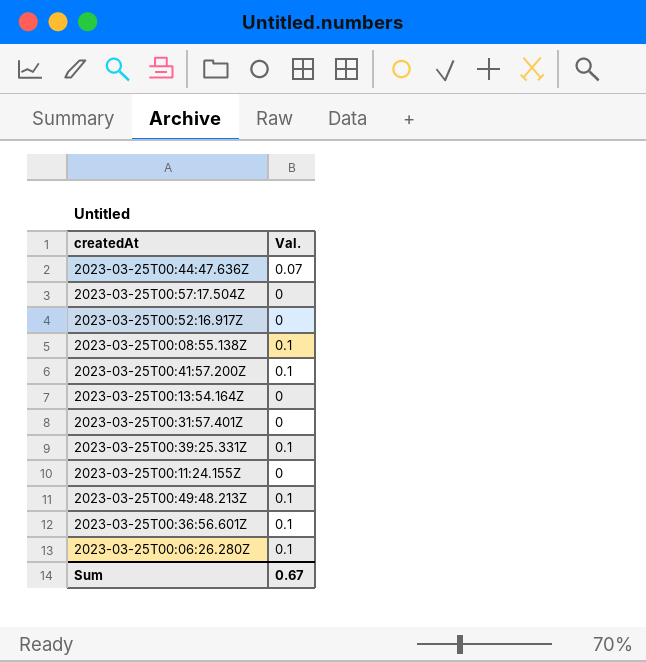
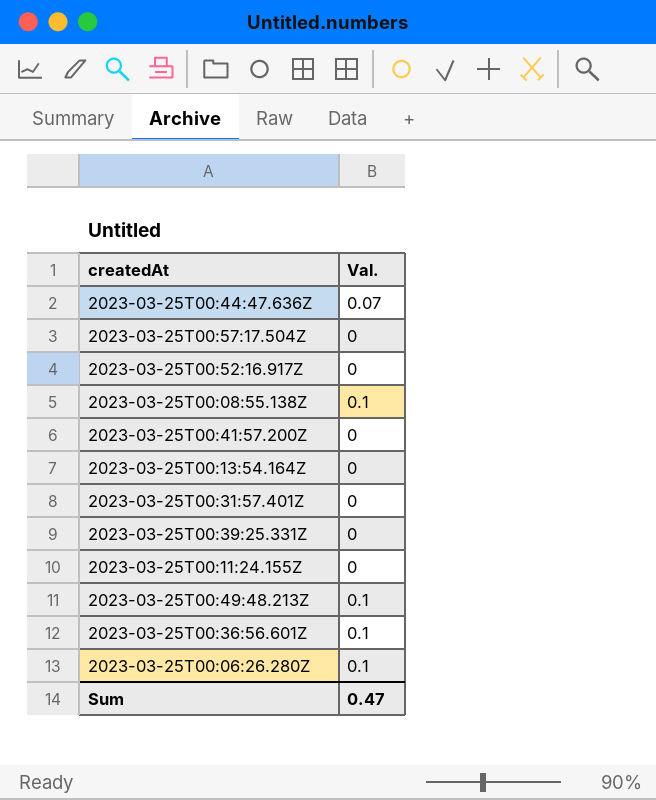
2023-03-25T00:41:57.200Z | Val.: 0.1 -> 0
2023-03-25T00:39:25.331Z | Val.: 0.1 -> 0
Sum | Val.: 0.67 -> 0.47

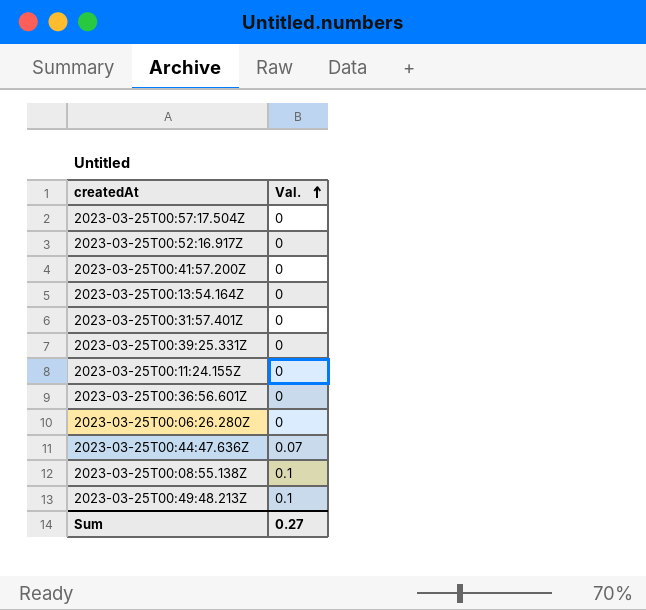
row order: none -> Val. ascending
2023-03-25T00:36:56.601Z | Val.: 0.1 -> 0
2023-03-25T00:06:26.280Z | Val.: 0.1 -> 0
Sum | Val.: 0.47 -> 0.27

